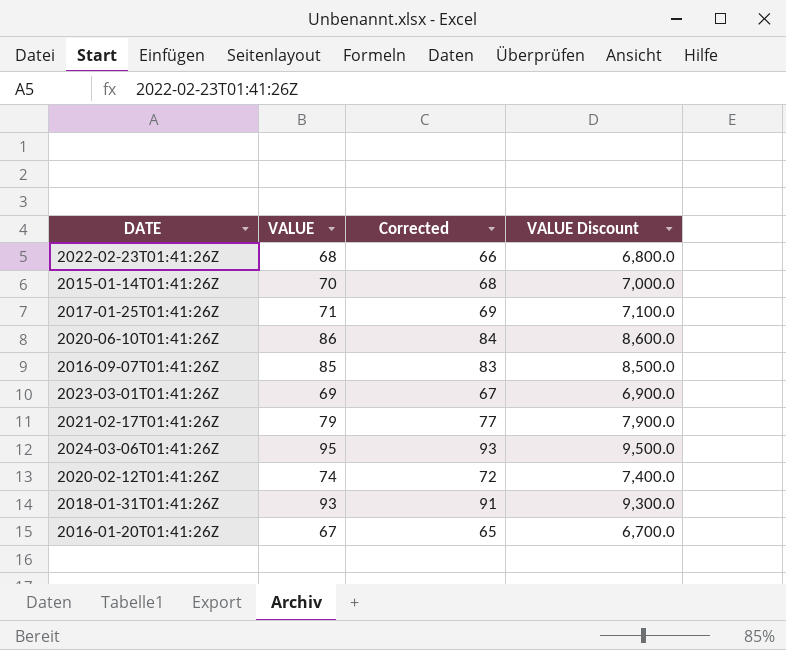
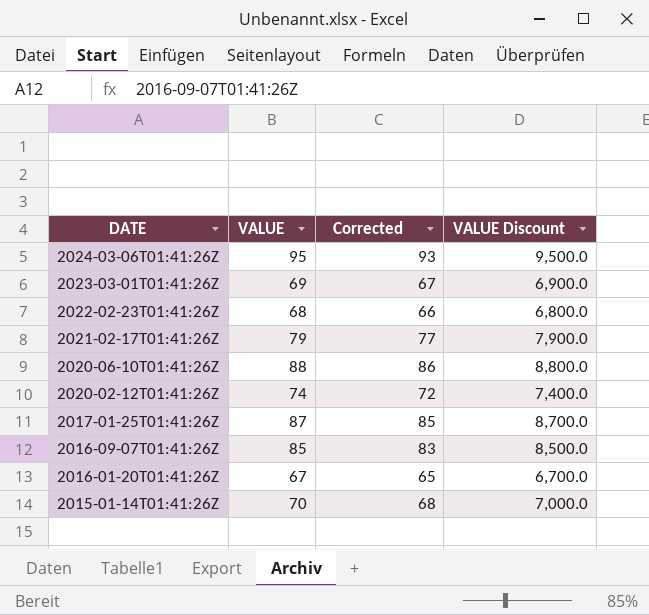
row order: none -> DATE descending
row 2018-01-31T01:41:26Z: 93 | 91 | 9,300.0 -> none
2020-06-10T01:41:26Z | VALUE: 86 -> 88
2020-06-10T01:41:26Z | Corrected: 84 -> 86
2020-06-10T01:41:26Z | VALUE Discount: 8,600.0 -> 8,800.0
2017-01-25T01:41:26Z | VALUE: 71 -> 87
2017-01-25T01:41:26Z | Corrected: 69 -> 85
2017-01-25T01:41:26Z | VALUE Discount: 7,100.0 -> 8,700.0

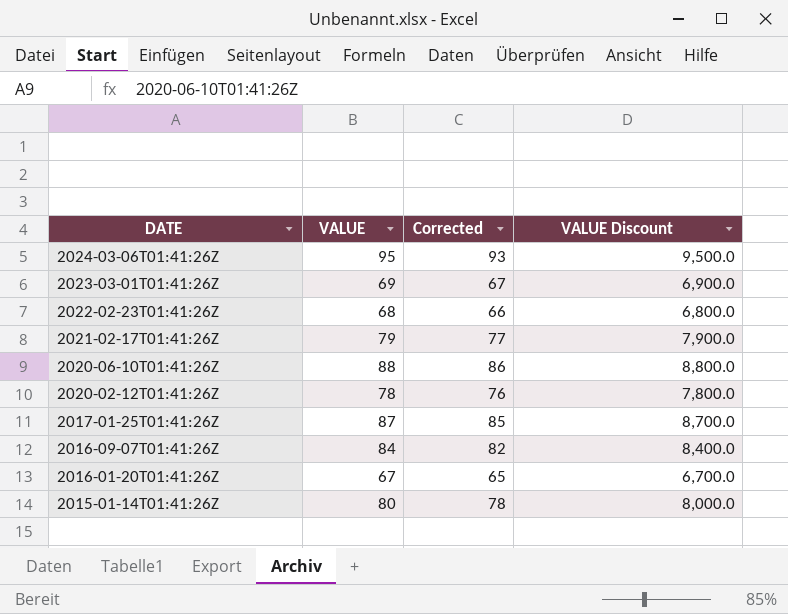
2020-02-12T01:41:26Z | VALUE: 74 -> 78
2020-02-12T01:41:26Z | Corrected: 72 -> 76
2020-02-12T01:41:26Z | VALUE Discount: 7,400.0 -> 7,800.0
2016-09-07T01:41:26Z | VALUE: 85 -> 84
2016-09-07T01:41:26Z | Corrected: 83 -> 82
2016-09-07T01:41:26Z | VALUE Discount: 8,500.0 -> 8,400.0
2015-01-14T01:41:26Z | VALUE: 70 -> 80
2015-01-14T01:41:26Z | Corrected: 68 -> 78
2015-01-14T01:41:26Z | VALUE Discount: 7,000.0 -> 8,000.0

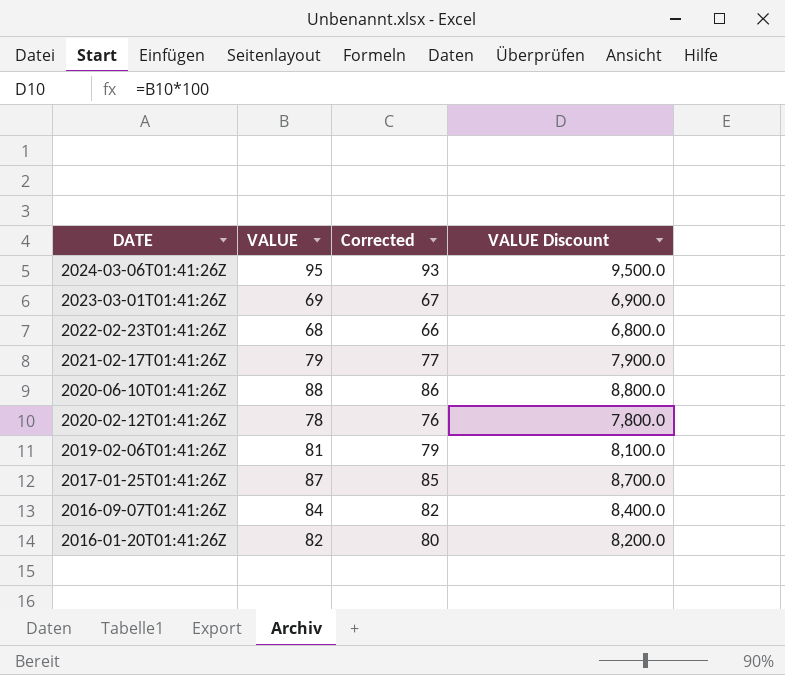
row 2015-01-14T01:41:26Z: 80 | 78 | 8,000.0 -> none
row 2019-02-06T01:41:26Z: none -> 81 | 79 | 8,100.0
2016-01-20T01:41:26Z | VALUE: 67 -> 82
2016-01-20T01:41:26Z | Corrected: 65 -> 80
2016-01-20T01:41:26Z | VALUE Discount: 6,700.0 -> 8,200.0

